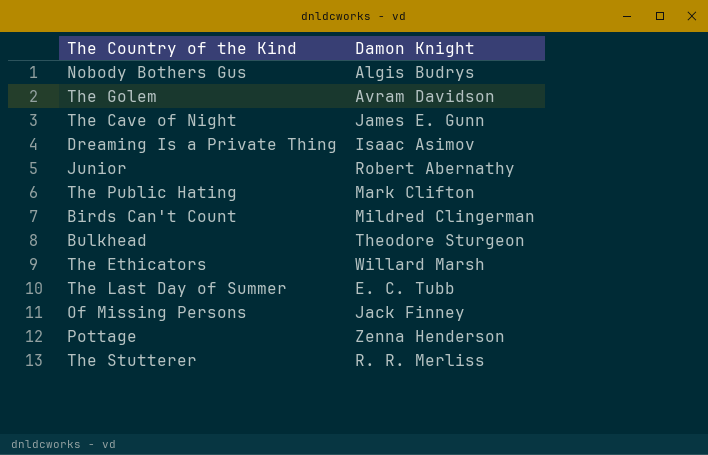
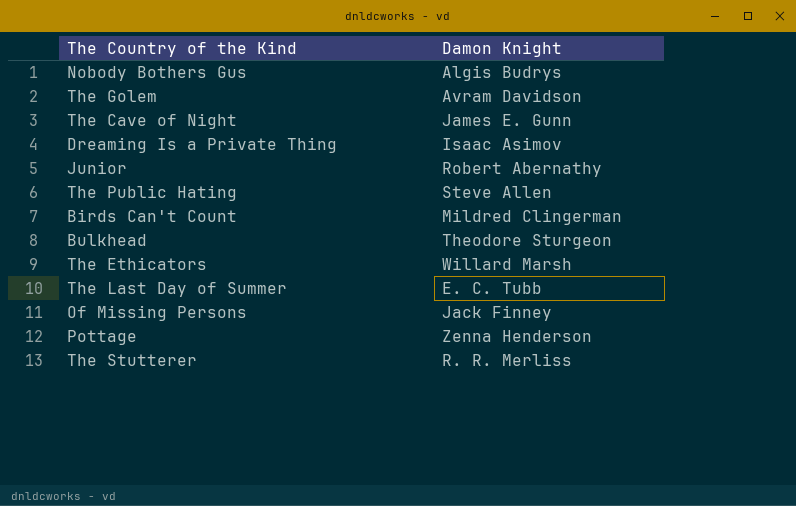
The Public Hating | Damon Knight: Mark Clifton -> Steve Allen

